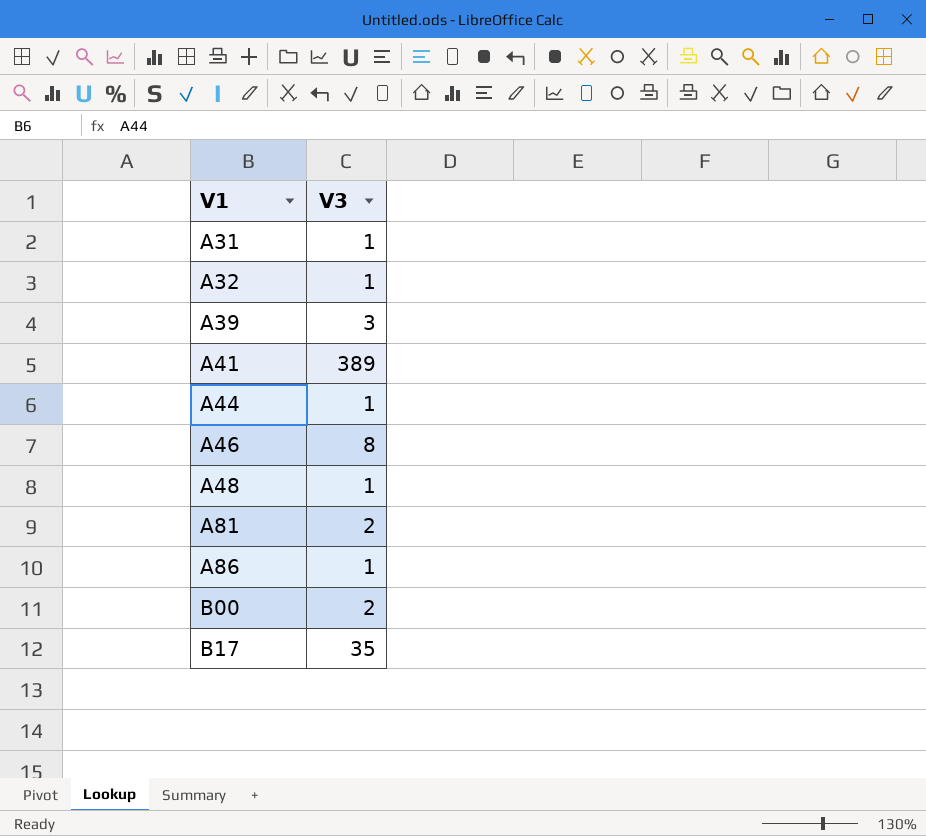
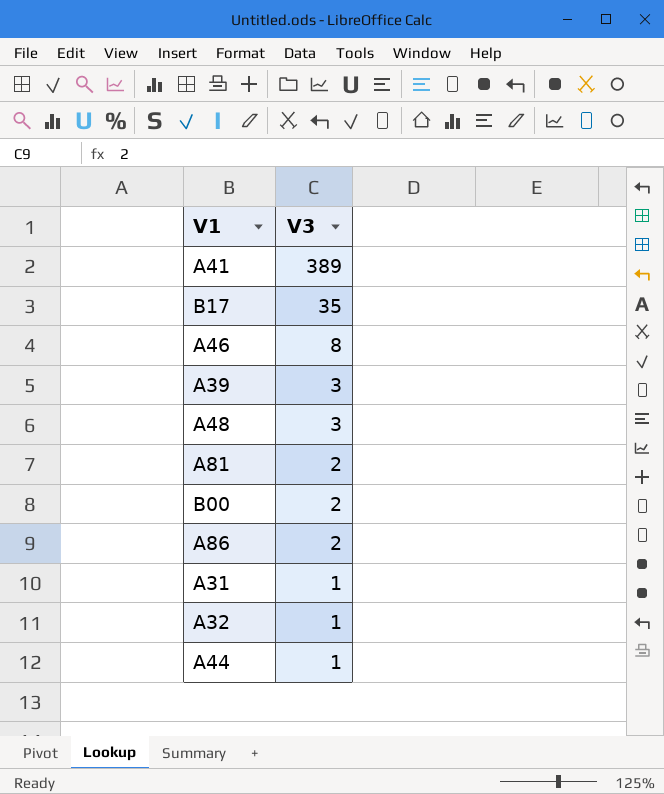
row order: V1 ascending -> V3 descending
A48 | V3: 1 -> 3
A86 | V3: 1 -> 2

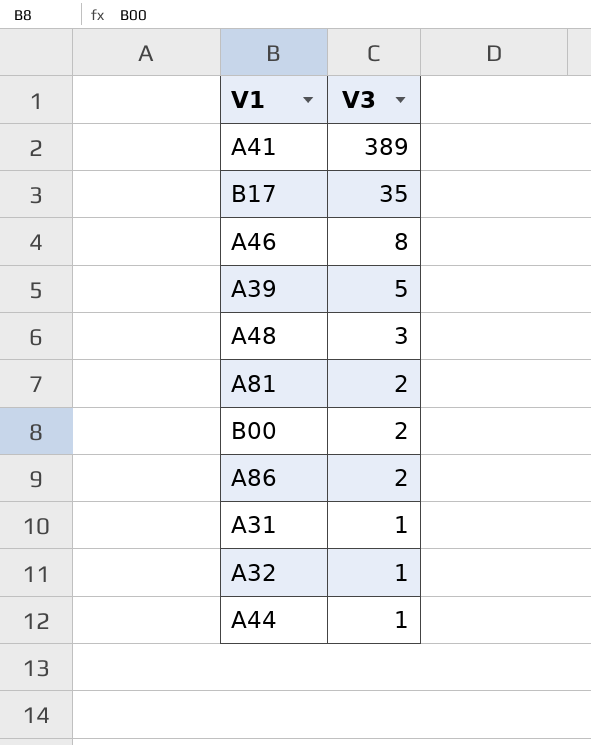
A39 | V3: 3 -> 5

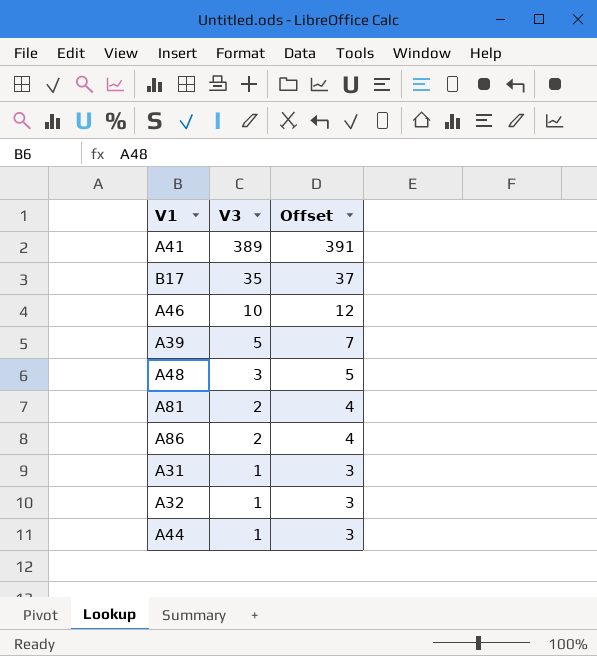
column Offset | formula: none -> [V3] + 2
row B00: 2 -> none
A46 | V3: 8 -> 10

